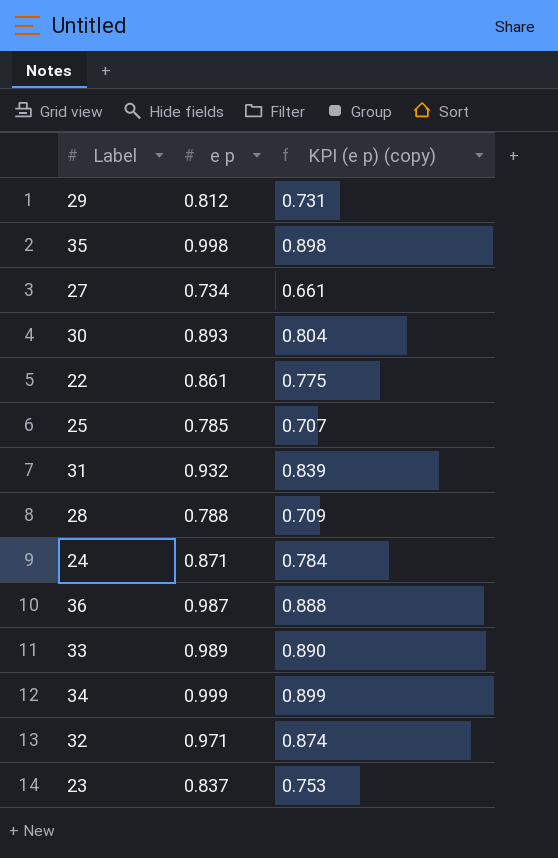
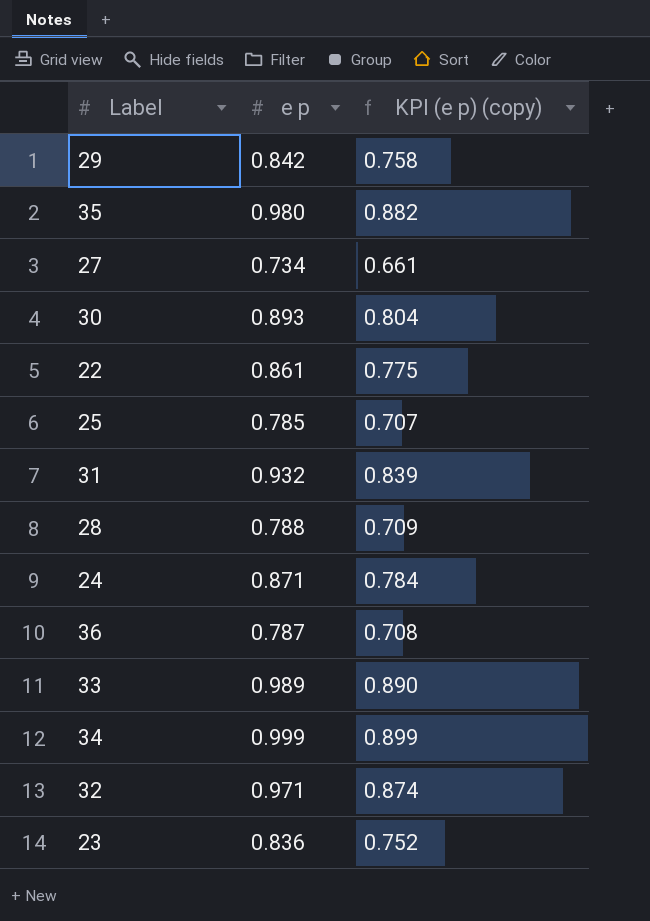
29 | e p: 0.812 -> 0.842
29 | KPI (e p) (copy): 0.731 -> 0.758
35 | e p: 0.998 -> 0.980
35 | KPI (e p) (copy): 0.898 -> 0.882
36 | e p: 0.987 -> 0.787
36 | KPI (e p) (copy): 0.888 -> 0.708
23 | e p: 0.837 -> 0.836
23 | KPI (e p) (copy): 0.753 -> 0.752

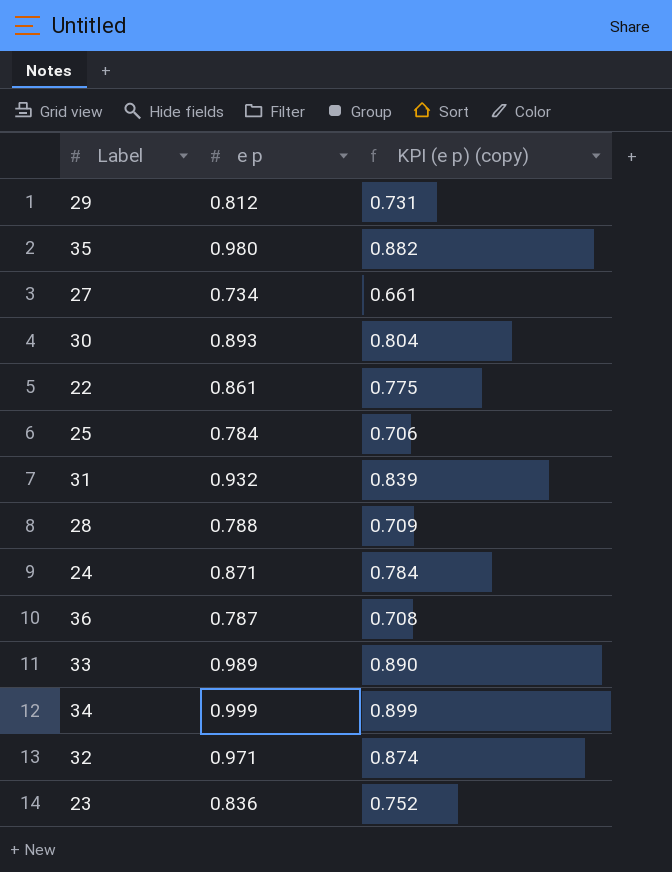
29 | e p: 0.842 -> 0.812
29 | KPI (e p) (copy): 0.758 -> 0.731
25 | e p: 0.785 -> 0.784
25 | KPI (e p) (copy): 0.707 -> 0.706

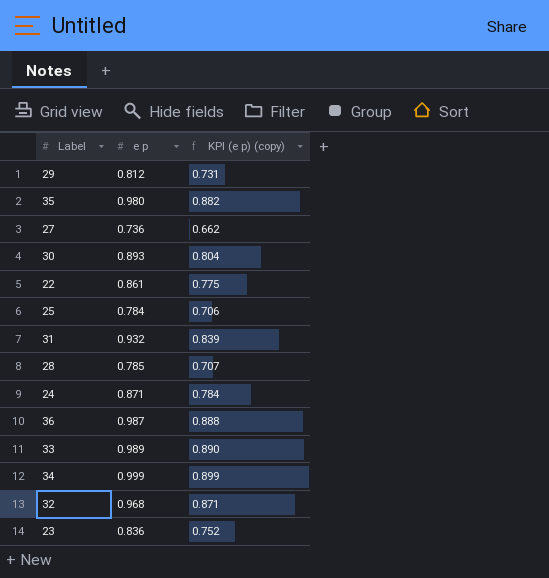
27 | e p: 0.734 -> 0.736
27 | KPI (e p) (copy): 0.661 -> 0.662
28 | e p: 0.788 -> 0.785
28 | KPI (e p) (copy): 0.709 -> 0.707
36 | e p: 0.787 -> 0.987
36 | KPI (e p) (copy): 0.708 -> 0.888
32 | e p: 0.971 -> 0.968
32 | KPI (e p) (copy): 0.874 -> 0.871

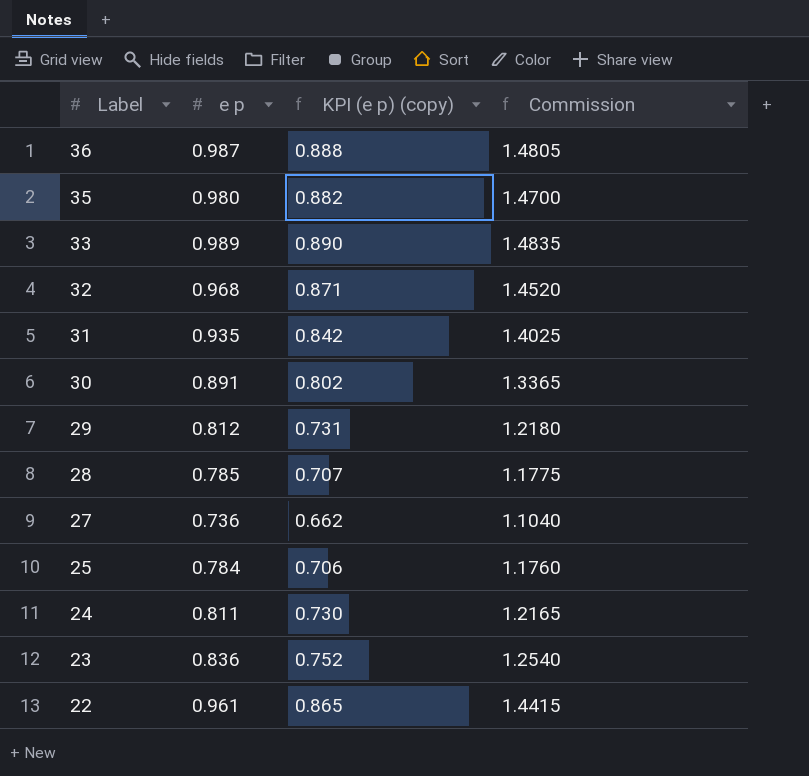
row order: none -> Label descending
column Commission | formula: none -> [e p] * 1.5
row 34: 0.999 | 0.899 -> none
31 | e p: 0.932 -> 0.935
31 | KPI (e p) (copy): 0.839 -> 0.842
30 | e p: 0.893 -> 0.891
30 | KPI (e p) (copy): 0.804 -> 0.802
24 | e p: 0.871 -> 0.811
24 | KPI (e p) (copy): 0.784 -> 0.730
22 | e p: 0.861 -> 0.961
22 | KPI (e p) (copy): 0.775 -> 0.865

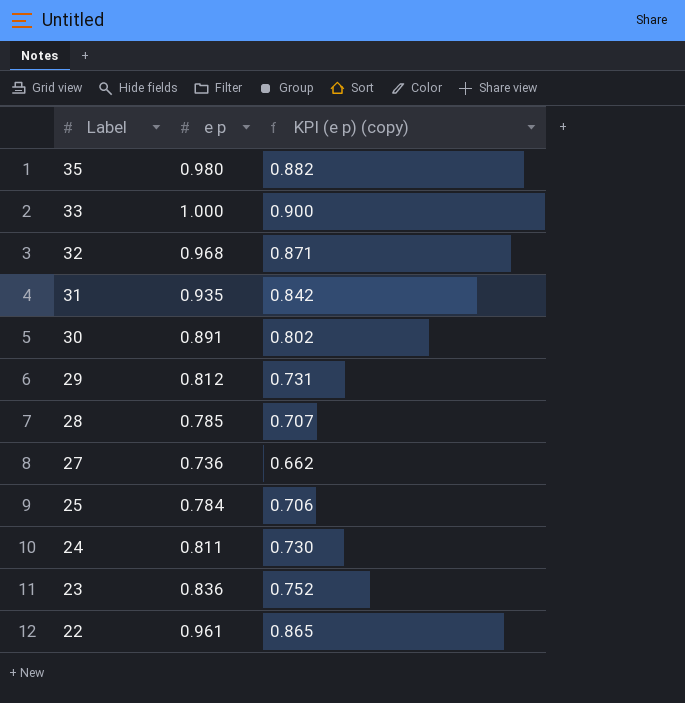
column Commission | formula: [e p] * 1.5 -> none
row 36: 0.987 | 0.888 | 1.4805 -> none
33 | e p: 0.989 -> 1.000
33 | KPI (e p) (copy): 0.890 -> 0.900

